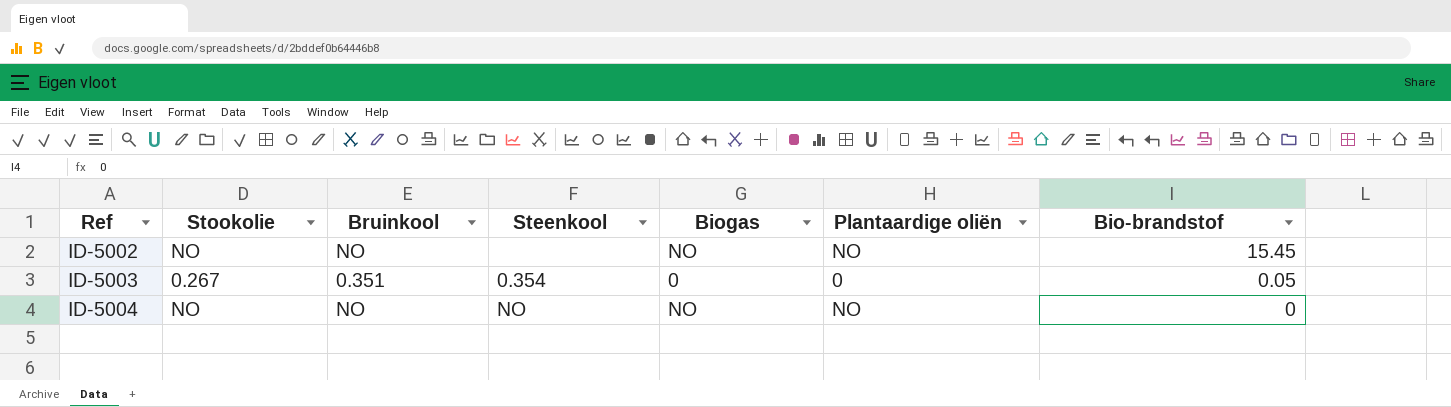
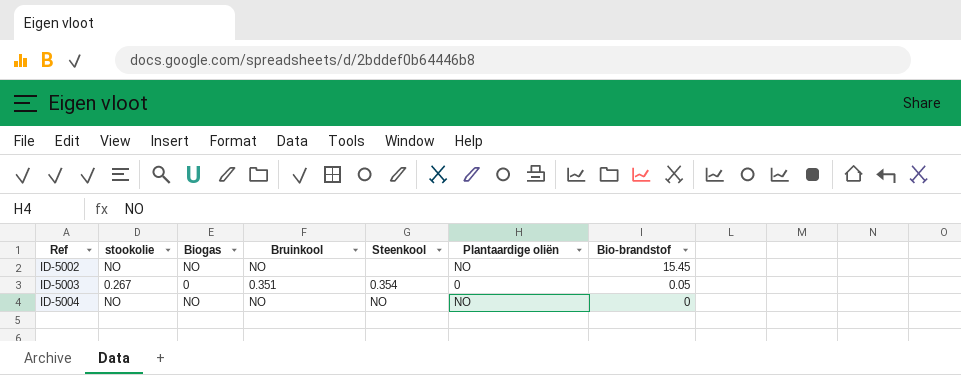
column name: Stookolie -> stookolie
column Biogas | position: 5 -> 3

